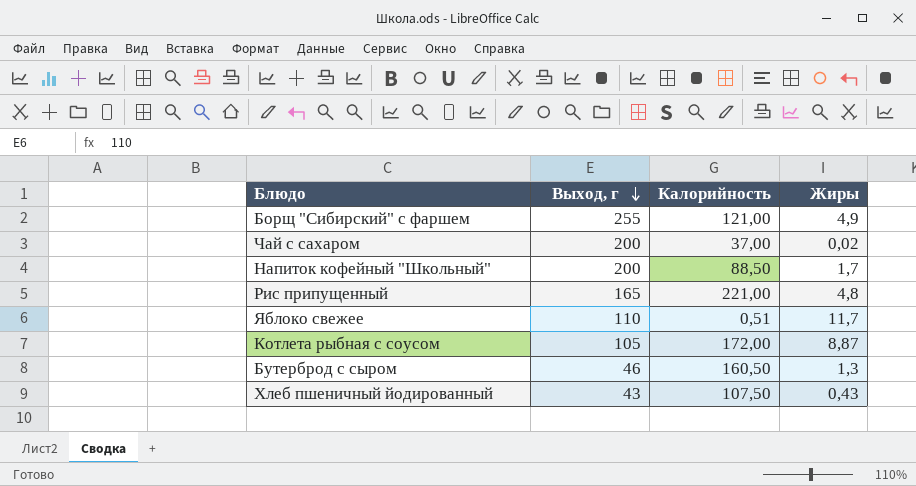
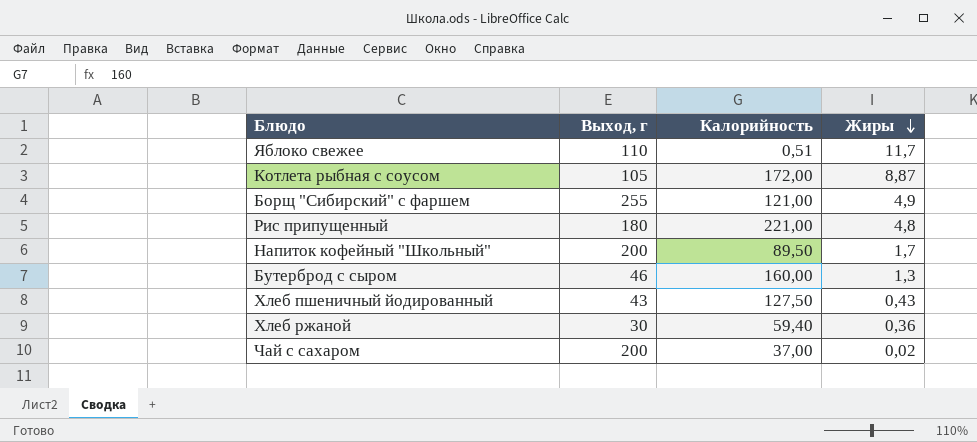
row order: Выход, г descending -> Жиры descending
Рис припущенный | Выход, г: 165 -> 180
Напиток кофейный "Школьный" | Калорийность: 88,50 -> 89,50
Бутерброд с сыром | Калорийность: 160,50 -> 160,00
Хлеб пшеничный йодированный | Калорийность: 107,50 -> 127,50
row Хлеб ржаной: none -> 30 | 59,40 | 0,36

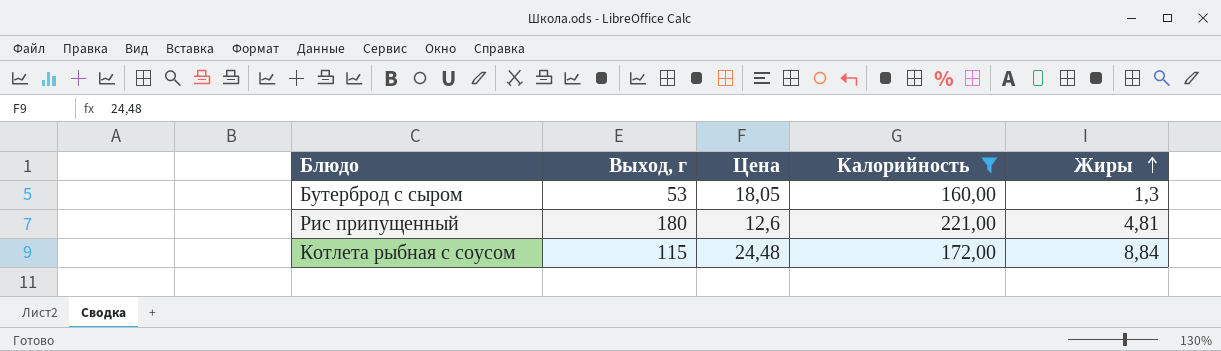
filter: none -> Калорийность >= 160,00
row order: Жиры descending -> Жиры ascending
column Цена | position: none -> 3
Бутерброд с сыром | Выход, г: 46 -> 53
Рис припущенный | Жиры: 4,8 -> 4,81
Котлета рыбная с соусом | Выход, г: 105 -> 115
Котлета рыбная с соусом | Жиры: 8,87 -> 8,84

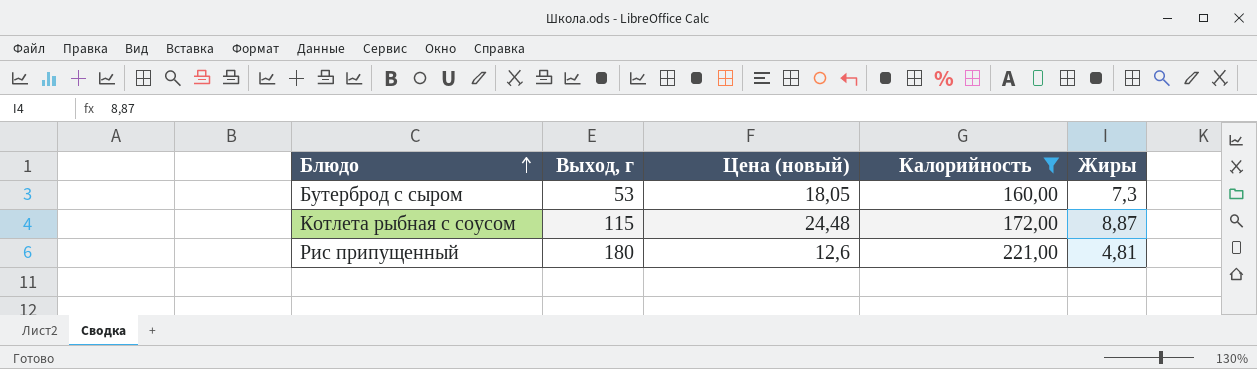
row order: Жиры ascending -> Блюдо ascending
column name: Цена -> Цена (новый)
Бутерброд с сыром | Жиры: 1,3 -> 7,3
Котлета рыбная с соусом | Жиры: 8,84 -> 8,87

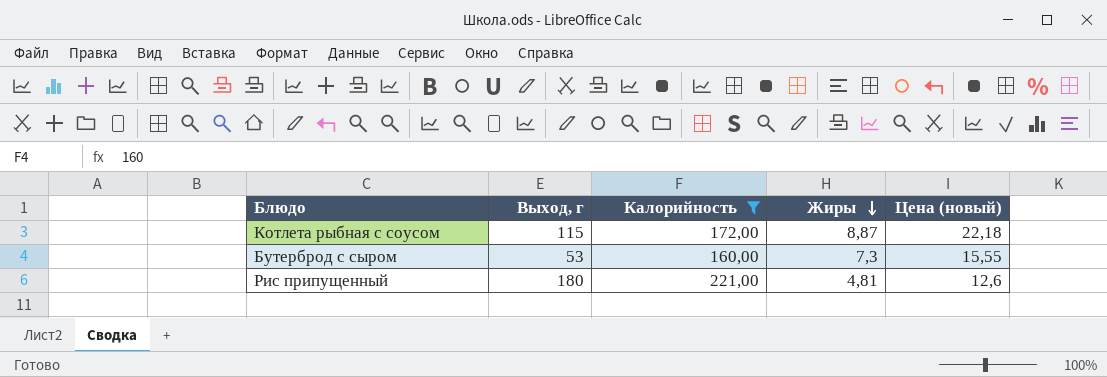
row order: Блюдо ascending -> Жиры descending
column Цена (новый) | position: 3 -> 5
Котлета рыбная с соусом | Цена (новый): 24,48 -> 22,18
Бутерброд с сыром | Цена (новый): 18,05 -> 15,55

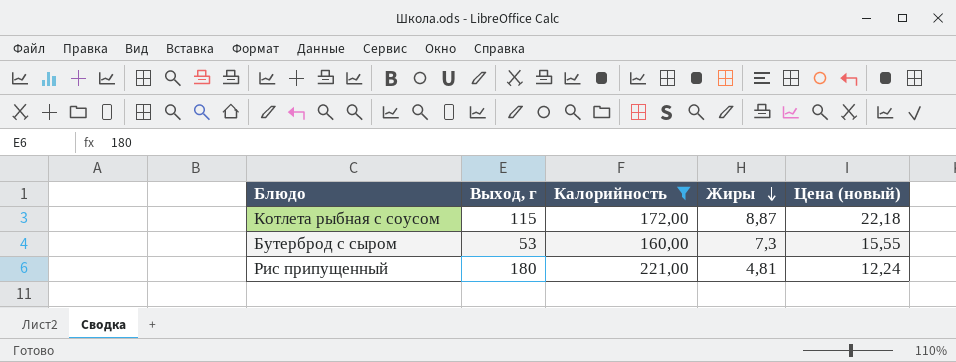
Рис припущенный | Цена (новый): 12,6 -> 12,24

